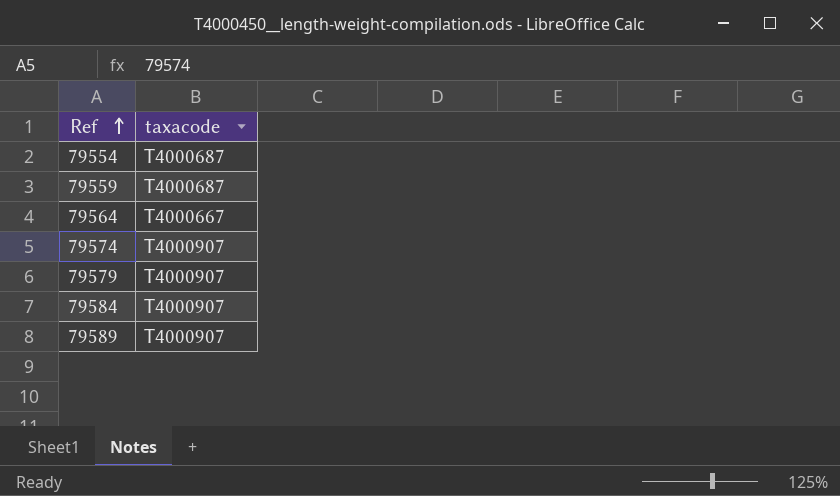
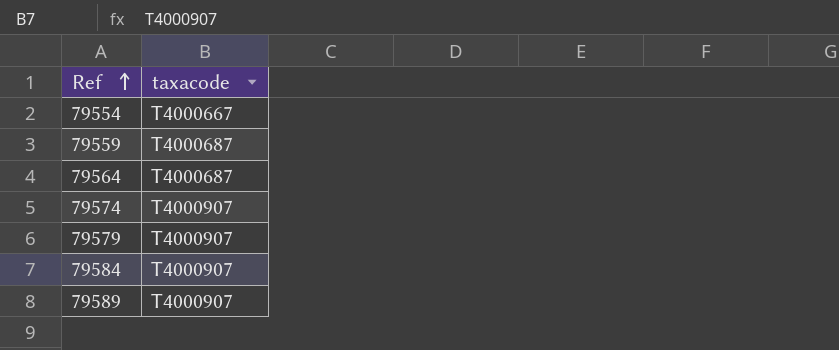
79554 | taxacode: T4000687 -> T4000667
79564 | taxacode: T4000667 -> T4000687

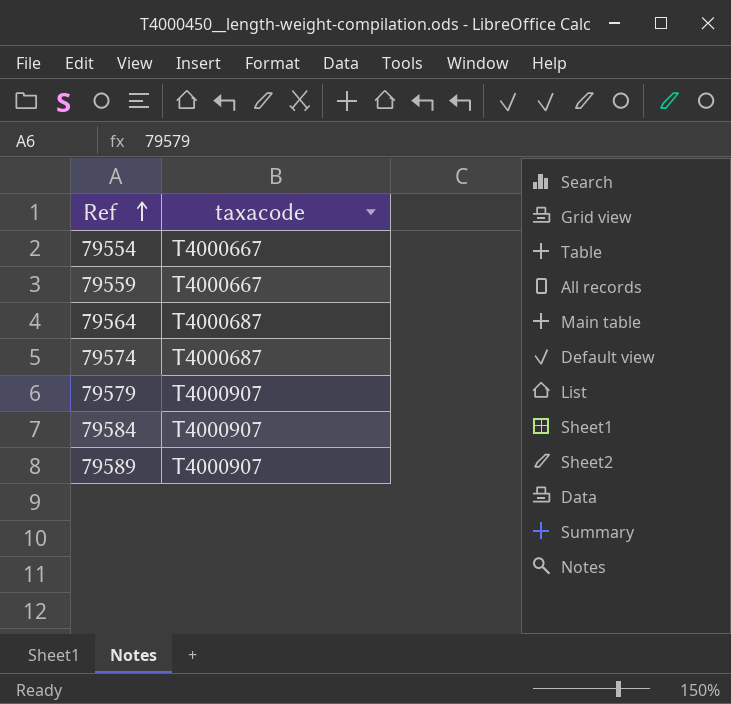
79559 | taxacode: T4000687 -> T4000667
79574 | taxacode: T4000907 -> T4000687

